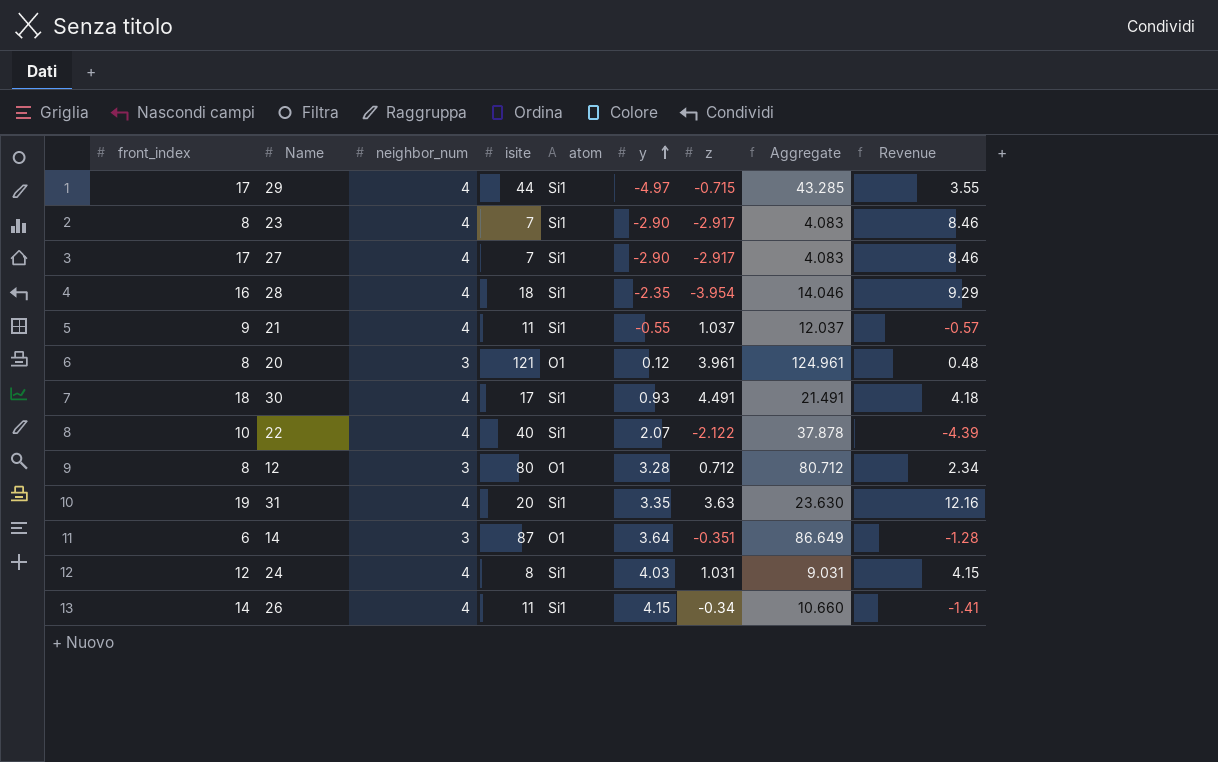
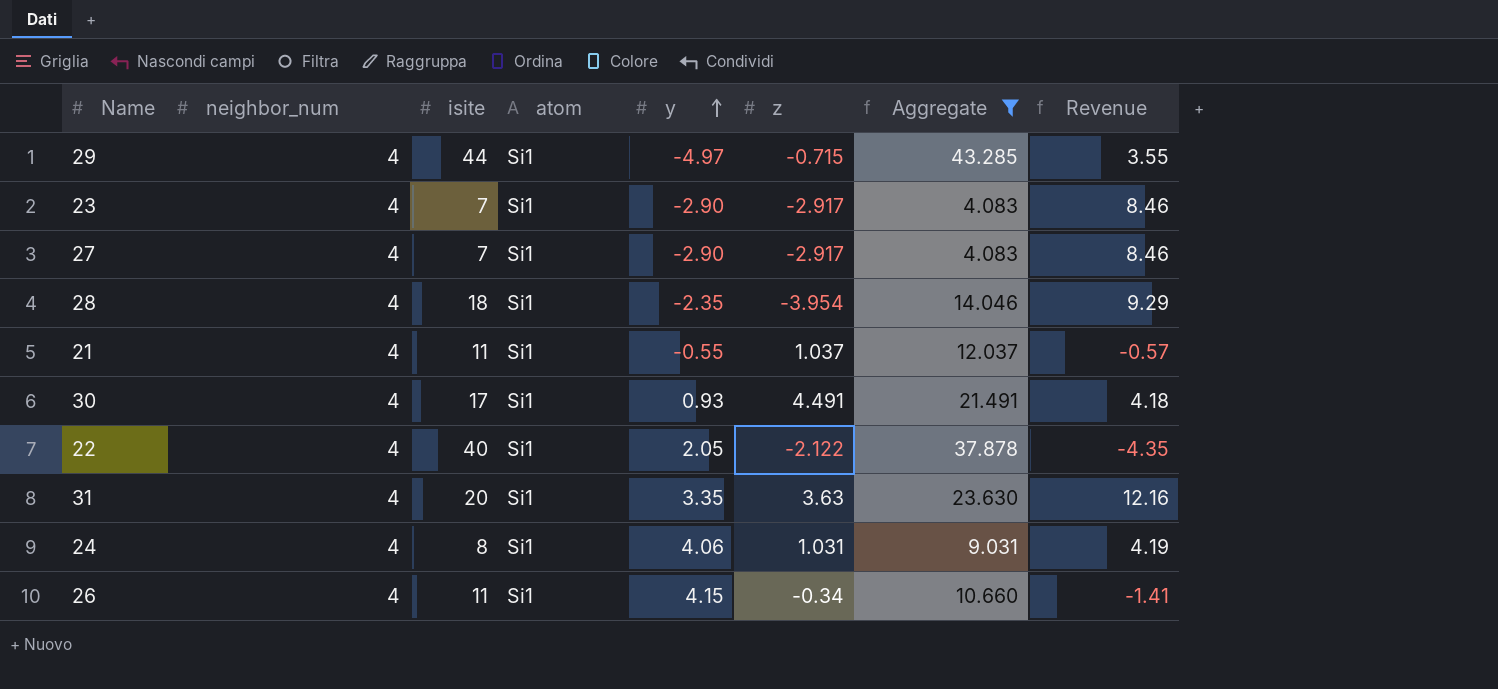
filter: none -> Aggregate <= 43.285
column front_index | position: 1 -> none
22 | y: 2.07 -> 2.05
22 | Revenue: -4.39 -> -4.35
24 | y: 4.03 -> 4.06
24 | Revenue: 4.15 -> 4.19

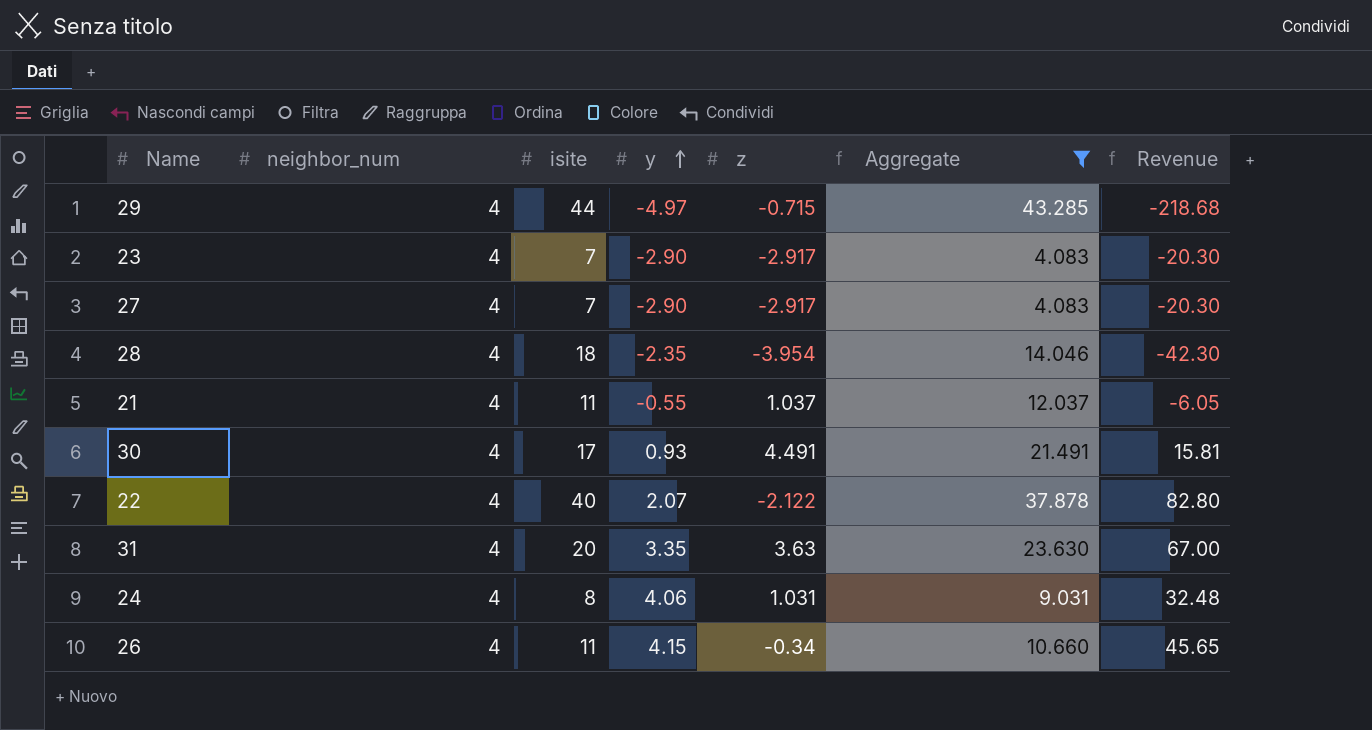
column atom | position: 4 -> none
column Revenue | formula: [y] * [z] -> [isite] * [y]
22 | y: 2.05 -> 2.07

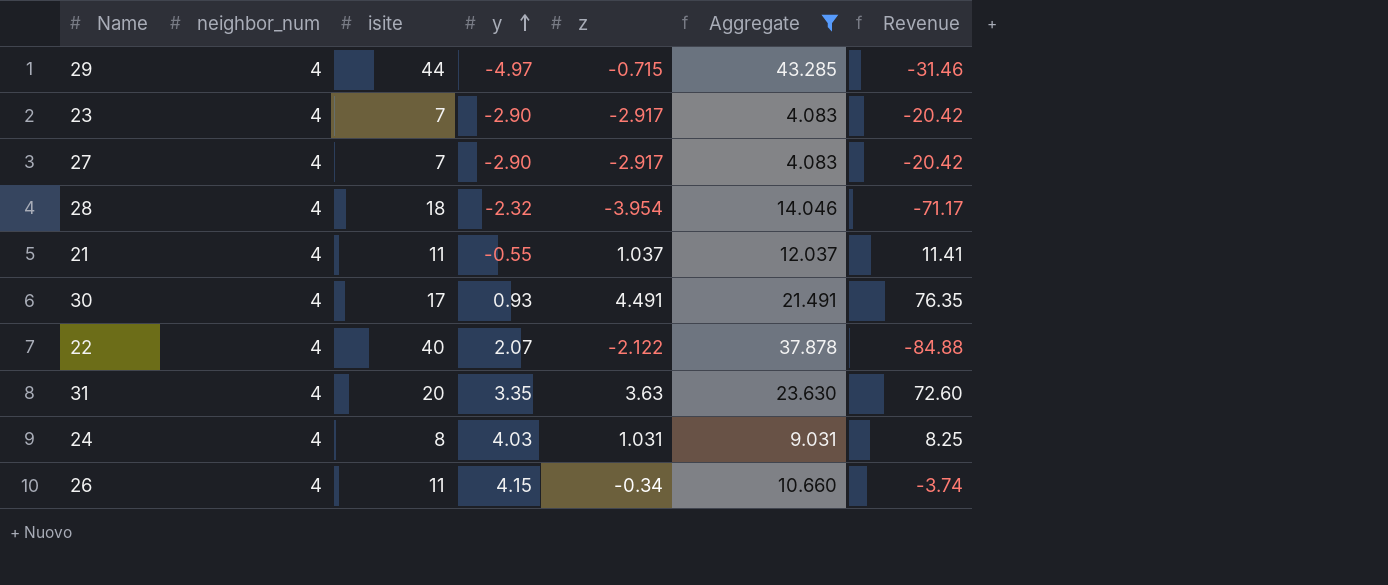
column Revenue | formula: [isite] * [y] -> [isite] * [z]
28 | y: -2.35 -> -2.32
24 | y: 4.06 -> 4.03

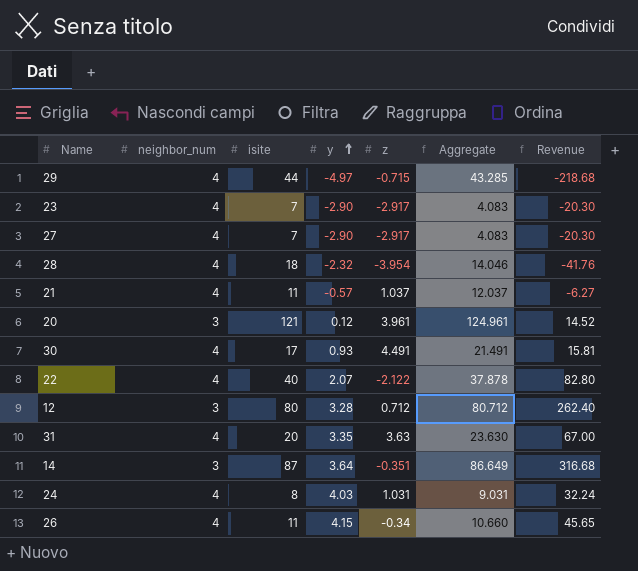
filter: Aggregate <= 43.285 -> none
column Revenue | formula: [isite] * [z] -> [isite] * [y]
21 | y: -0.55 -> -0.57

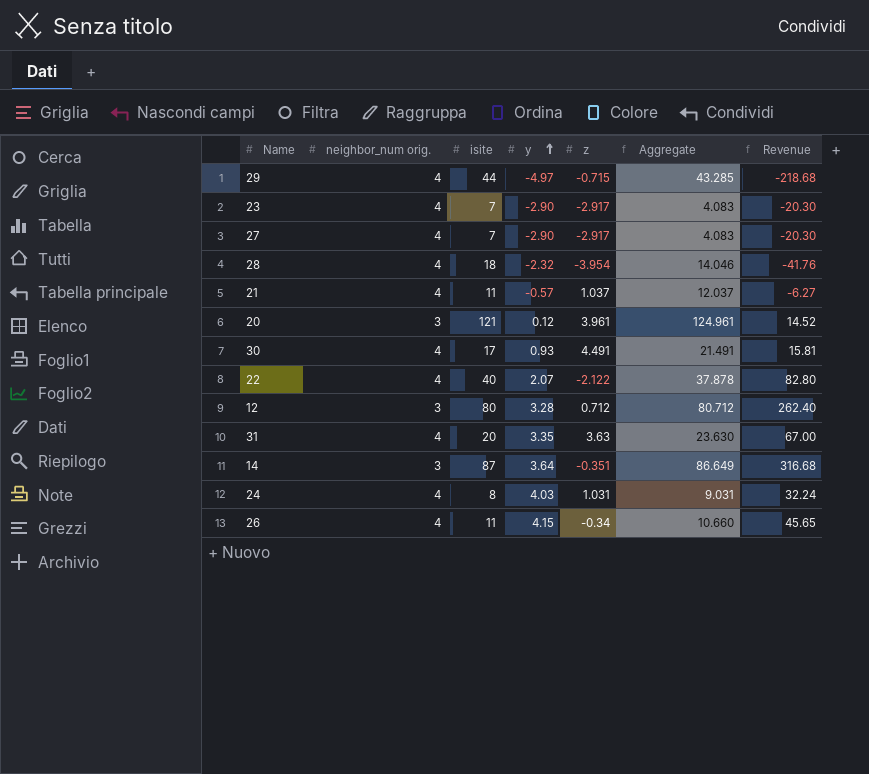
column name: neighbor_num -> neighbor_num orig.

